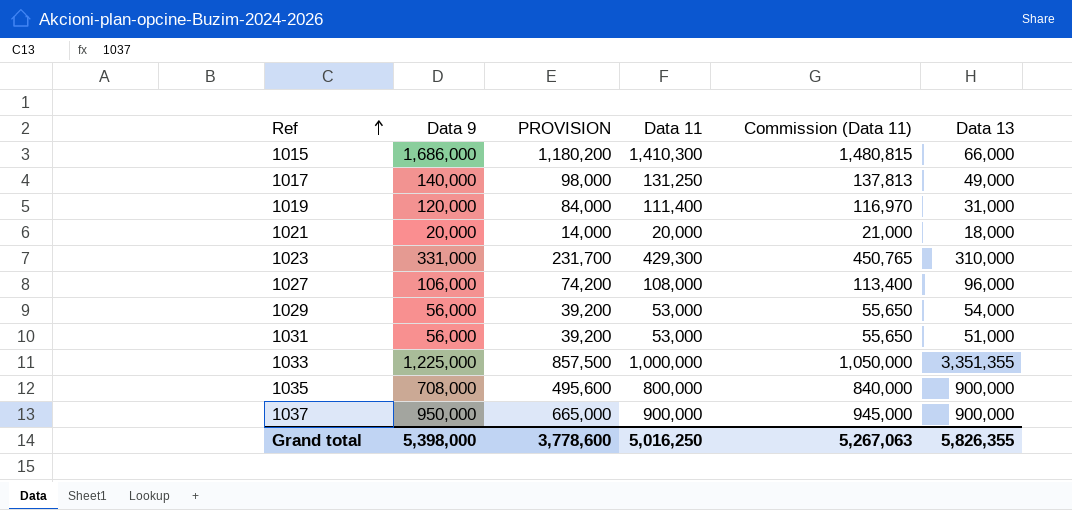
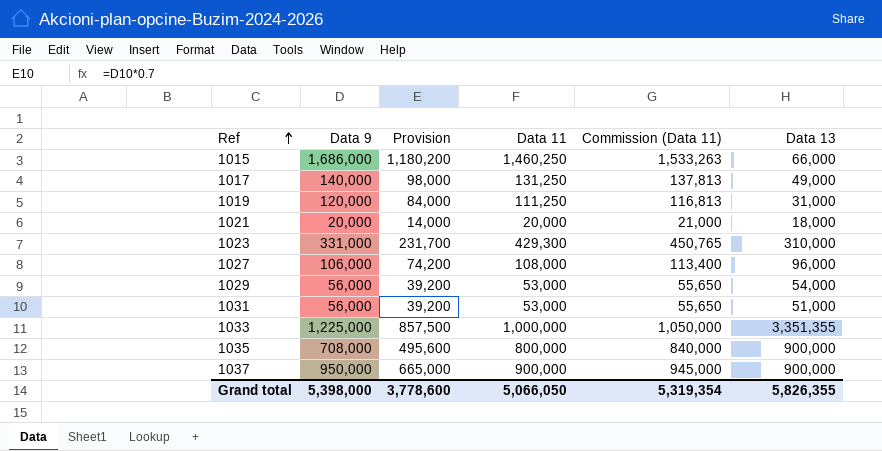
column name: PROVISION -> Provision
1015 | Data 11: 1,410,300 -> 1,460,250
1015 | Commission (Data 11): 1,480,815 -> 1,533,263
1019 | Data 11: 111,400 -> 111,250
1019 | Commission (Data 11): 116,970 -> 116,813
Grand total | Data 11: 5,016,250 -> 5,066,050
Grand total | Commission (Data 11): 5,267,063 -> 5,319,354

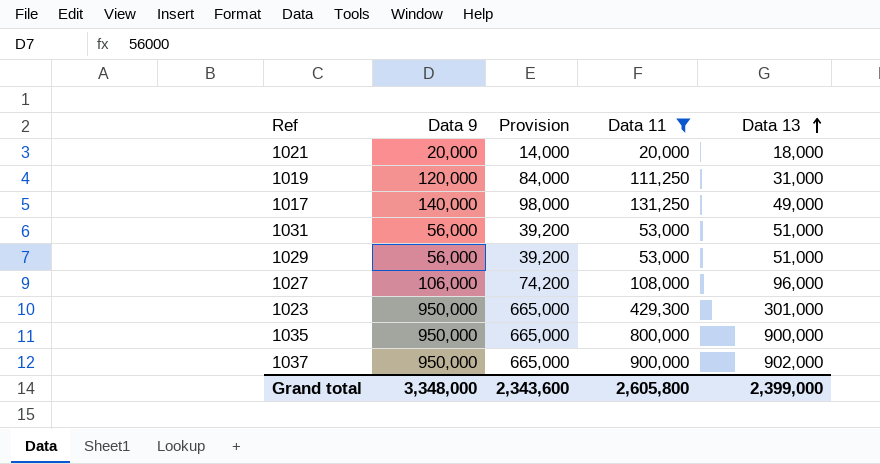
filter: none -> Data 11 <= 900,000
row order: Ref ascending -> Data 13 ascending
column Commission (Data 11) | formula: [Data 11] * 1.05 -> none
1029 | Data 13: 54,000 -> 51,000
1023 | Data 9: 331,000 -> 950,000
1023 | Provision: 231,700 -> 665,000
1023 | Data 13: 310,000 -> 301,000
1035 | Data 9: 708,000 -> 950,000
1035 | Provision: 495,600 -> 665,000
1037 | Data 13: 900,000 -> 902,000
Grand total | Data 9: 5,398,000 -> 3,348,000
Grand total | Provision: 3,778,600 -> 2,343,600
Grand total | Data 11: 5,066,050 -> 2,605,800
Grand total | Data 13: 5,826,355 -> 2,399,000

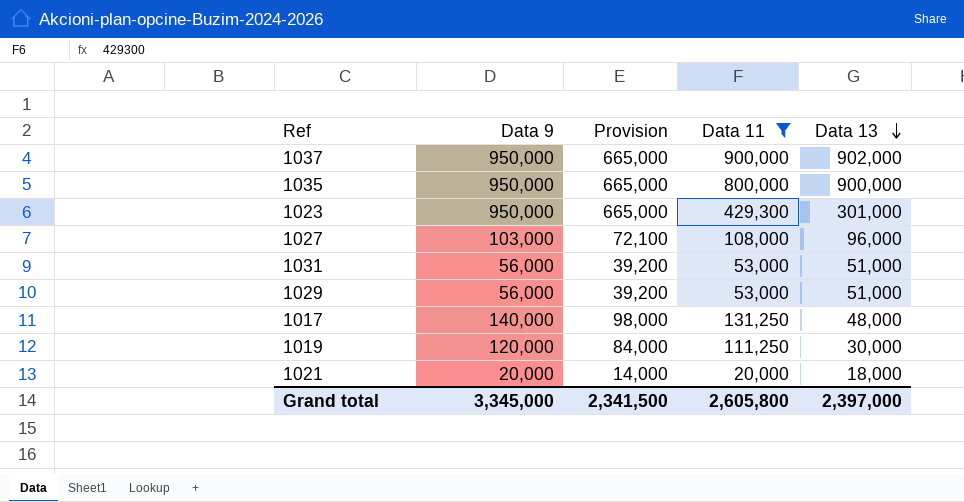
row order: Data 13 ascending -> Data 13 descending
1027 | Data 9: 106,000 -> 103,000
1027 | Provision: 74,200 -> 72,100
1017 | Data 13: 49,000 -> 48,000
1019 | Data 13: 31,000 -> 30,000
Grand total | Data 9: 3,348,000 -> 3,345,000
Grand total | Provision: 2,343,600 -> 2,341,500
Grand total | Data 13: 2,399,000 -> 2,397,000

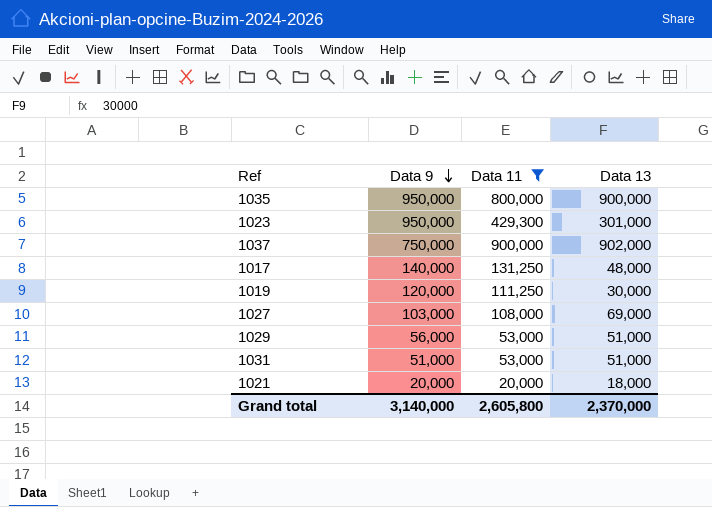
row order: Data 13 descending -> Data 9 descending
column Provision | formula: [Data 9] * 0.7 -> none
1037 | Data 9: 950,000 -> 750,000
1027 | Data 13: 96,000 -> 69,000
1031 | Data 9: 56,000 -> 51,000
Grand total | Data 9: 3,345,000 -> 3,140,000
Grand total | Data 13: 2,397,000 -> 2,370,000

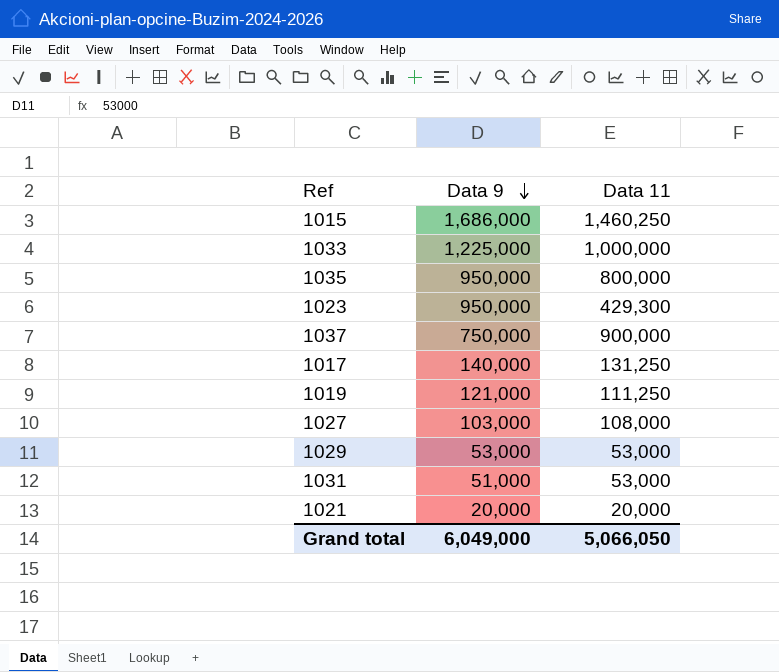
filter: Data 11 <= 900,000 -> none
column Data 13 | position: 4 -> none
1019 | Data 9: 120,000 -> 121,000
1029 | Data 9: 56,000 -> 53,000
Grand total | Data 9: 3,140,000 -> 6,049,000
Grand total | Data 11: 2,605,800 -> 5,066,050

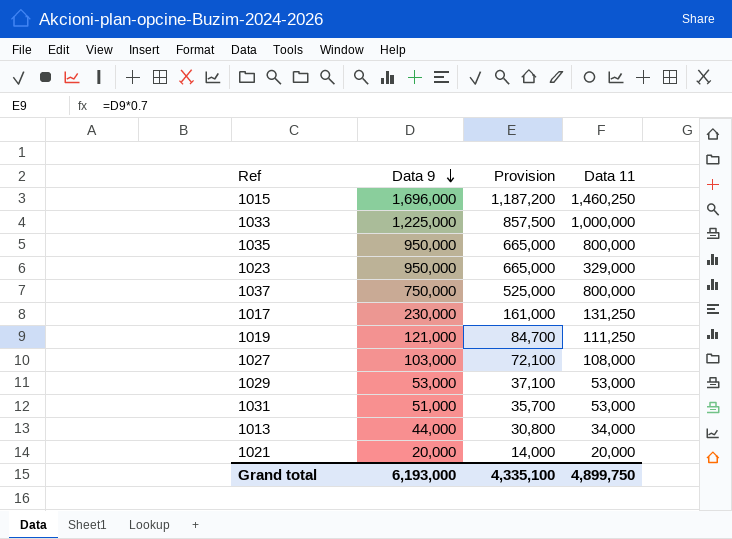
column Provision | formula: none -> [Data 9] * 0.7
1015 | Data 9: 1,686,000 -> 1,696,000
1023 | Data 11: 429,300 -> 329,000
1037 | Data 11: 900,000 -> 800,000
1017 | Data 9: 140,000 -> 230,000
row 1013: none -> 44,000 | 30,800 | 34,000
Grand total | Data 9: 6,049,000 -> 6,193,000
Grand total | Data 11: 5,066,050 -> 4,899,750

